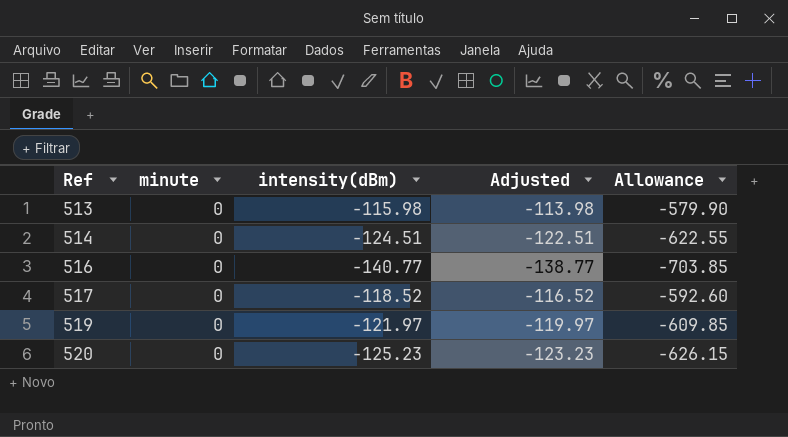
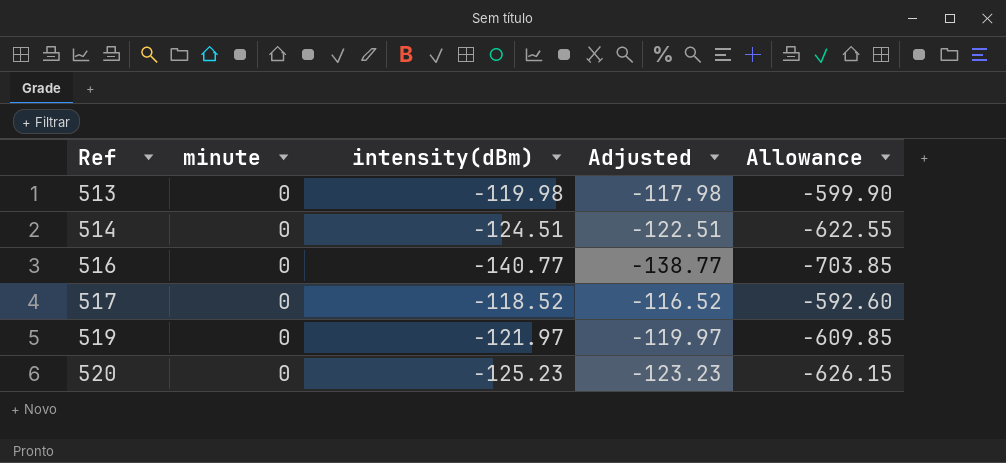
513 | intensity(dBm): -115.98 -> -119.98
513 | Adjusted: -113.98 -> -117.98
513 | Allowance: -579.90 -> -599.90

